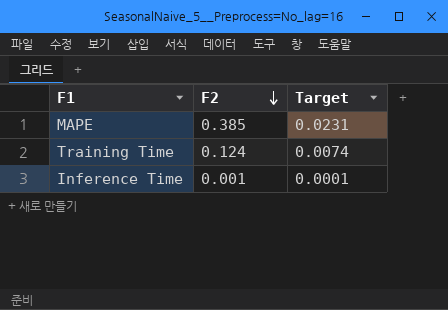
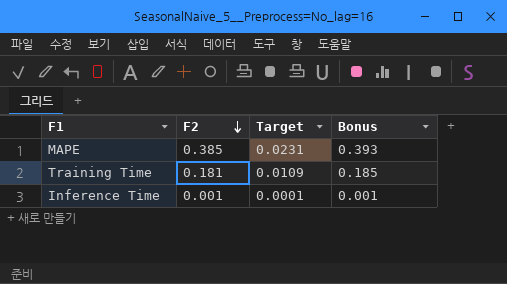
column Bonus | formula: none -> [F2] * 1.02
Training Time | F2: 0.124 -> 0.181
Training Time | Target: 0.0074 -> 0.0109

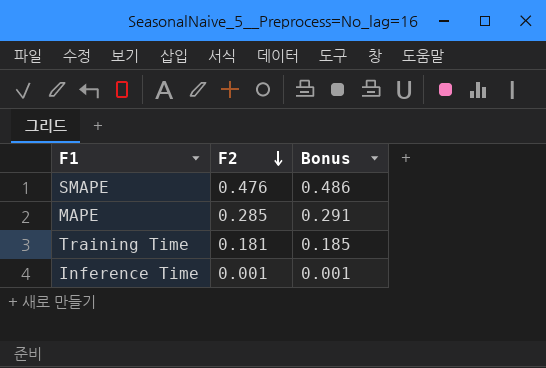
column Target | formula: [F2] * 0.06 -> none
row SMAPE: none -> 0.476 | 0.486
MAPE | F2: 0.385 -> 0.285
MAPE | Bonus: 0.393 -> 0.291

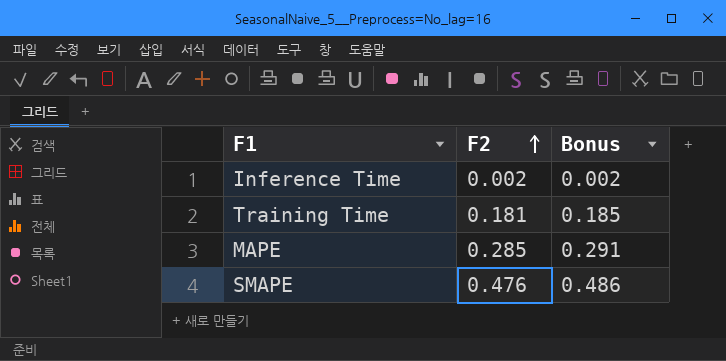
row order: F2 descending -> F2 ascending
Inference Time | F2: 0.001 -> 0.002
Inference Time | Bonus: 0.001 -> 0.002

